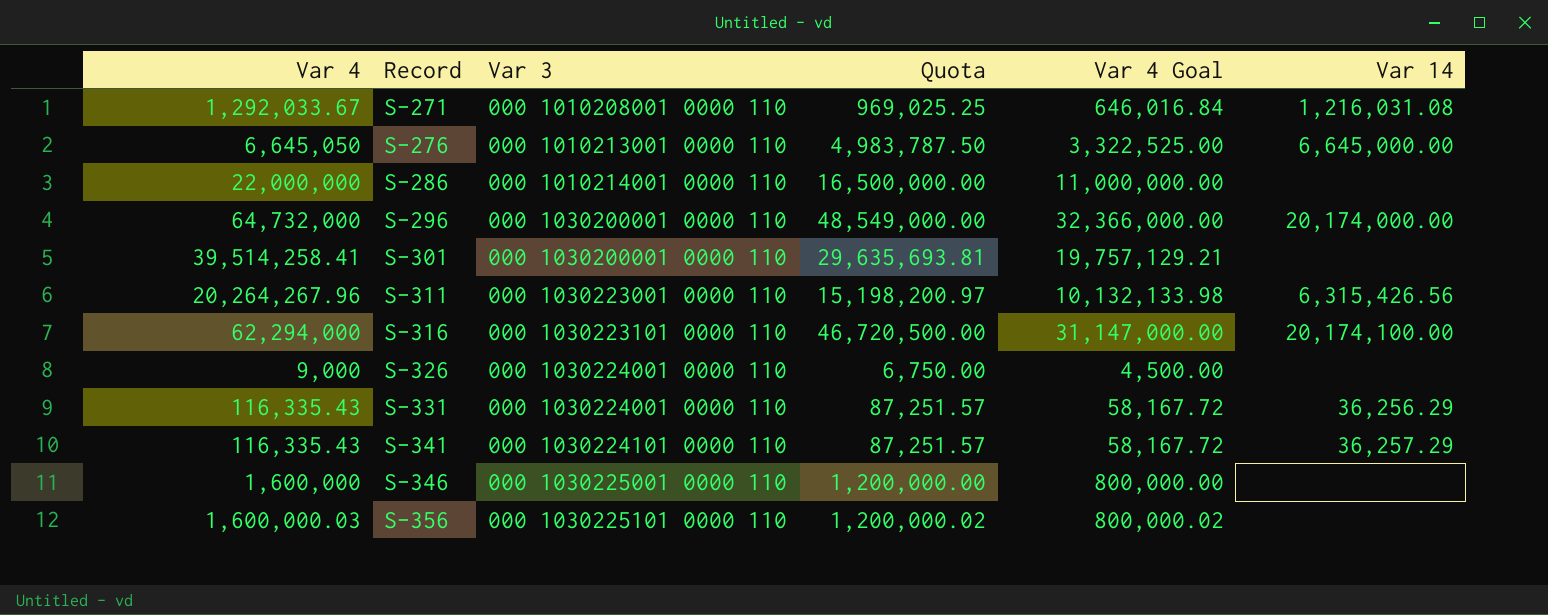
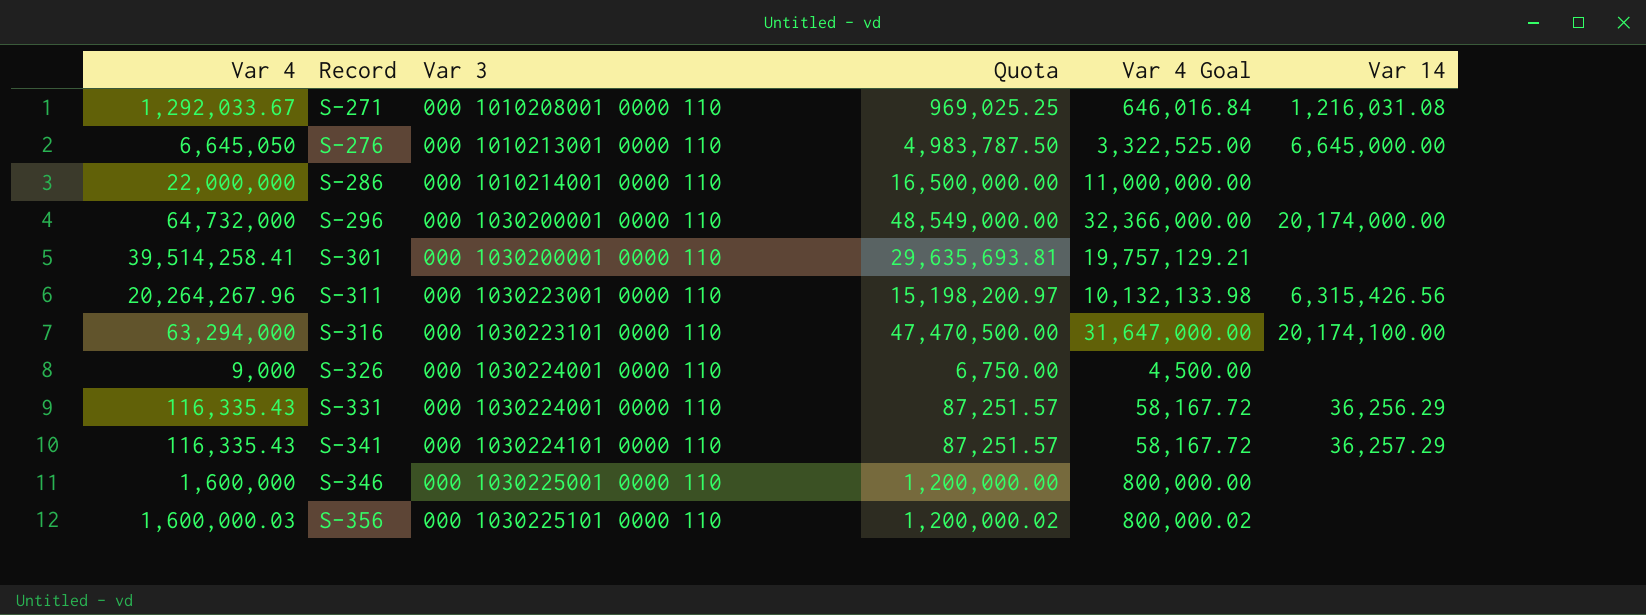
S-316 | Var 4: 62,294,000 -> 63,294,000
S-316 | Quota: 46,720,500.00 -> 47,470,500.00
S-316 | Var 4 Goal: 31,147,000.00 -> 31,647,000.00

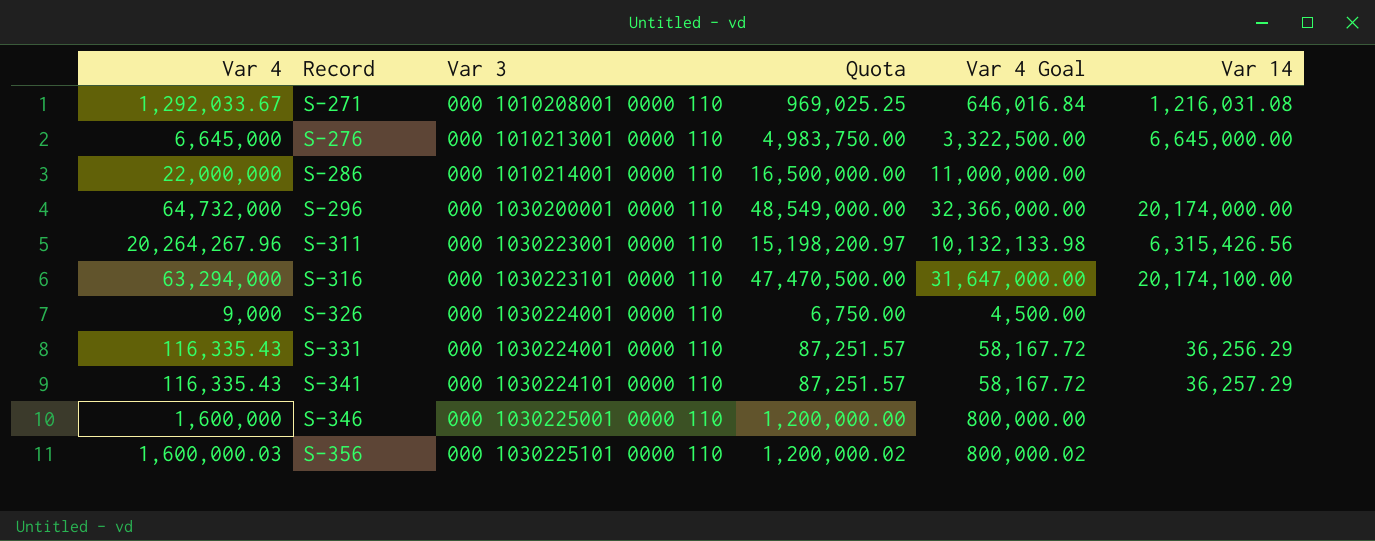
row S-301: 39,514,258.41 | 000 1030200001 0000 110 | 29,635,693.81 | 19,757,129.21 | none -> none
S-276 | Var 4: 6,645,050 -> 6,645,000
S-276 | Quota: 4,983,787.50 -> 4,983,750.00
S-276 | Var 4 Goal: 3,322,525.00 -> 3,322,500.00

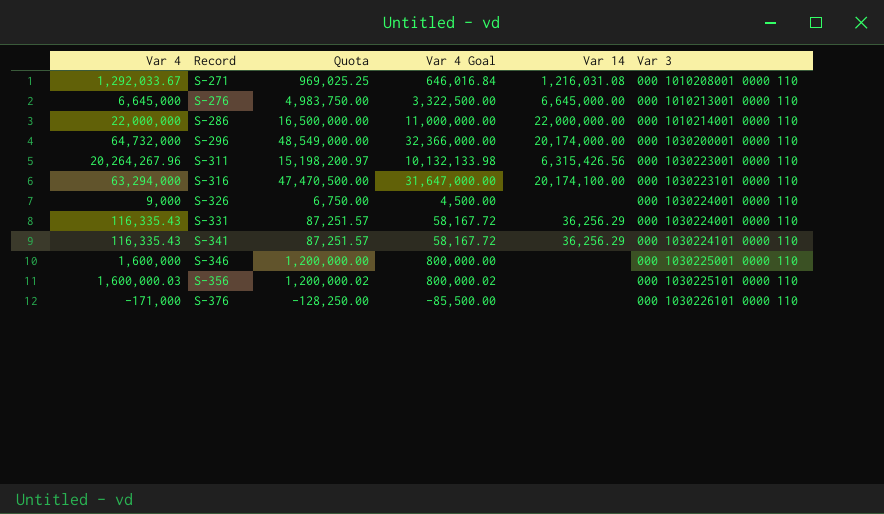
column Var 3 | position: 3 -> 6
S-286 | Var 14: none -> 22,000,000.00
S-341 | Var 14: 36,257.29 -> 36,256.29
row S-376: none -> -171,000 | -128,250.00 | -85,500.00 | none | 000 1030226101 0000 110

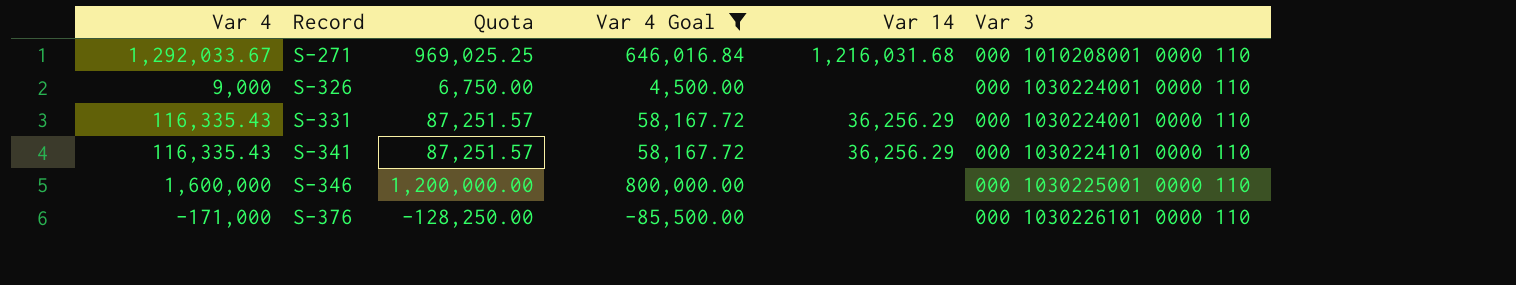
filter: none -> Var 4 Goal <= 800,000.00
S-271 | Var 14: 1,216,031.08 -> 1,216,031.68

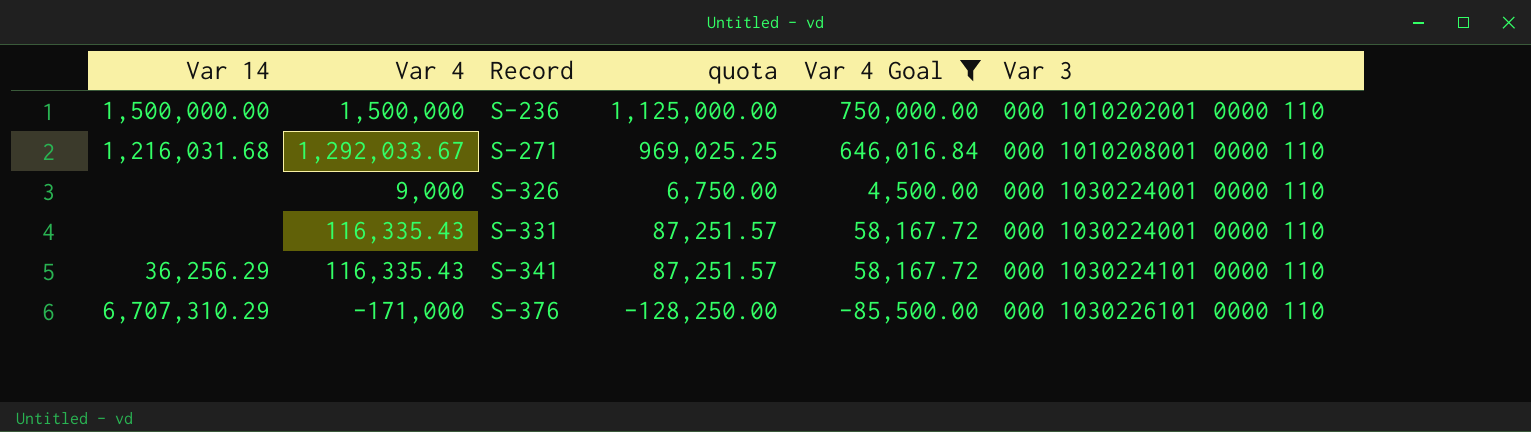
column Var 14 | position: 5 -> 1
column name: Quota -> quota
row S-346: 1,600,000 | 1,200,000.00 | 800,000.00 | none | 000 1030225001 0000 110 -> none
row S-236: none -> 1,500,000.00 | 1,500,000 | 1,125,000.00 | 750,000.00 | 000 1010202001 0000 110
S-331 | Var 14: 36,256.29 -> none
S-376 | Var 14: none -> 6,707,310.29

